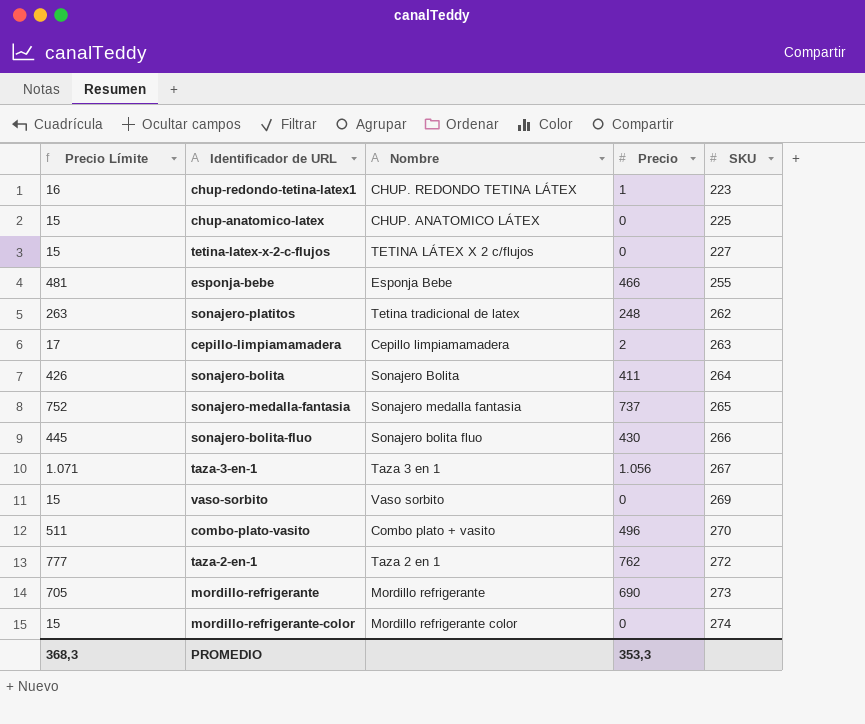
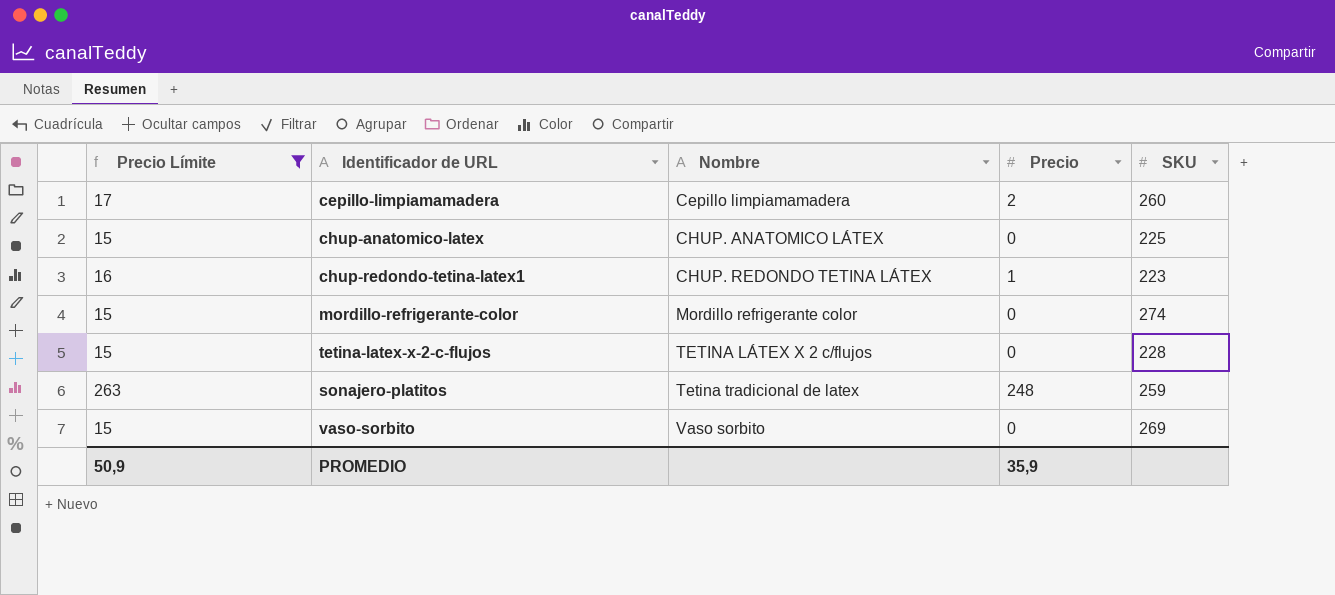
filter: none -> Precio Límite <= 263
row order: SKU ascending -> Nombre ascending
cepillo-limpiamamadera | SKU: 263 -> 260
tetina-latex-x-2-c-flujos | SKU: 227 -> 228
sonajero-platitos | SKU: 262 -> 259
PROMEDIO | Precio Límite: 368,3 -> 50,9
PROMEDIO | Precio: 353,3 -> 35,9

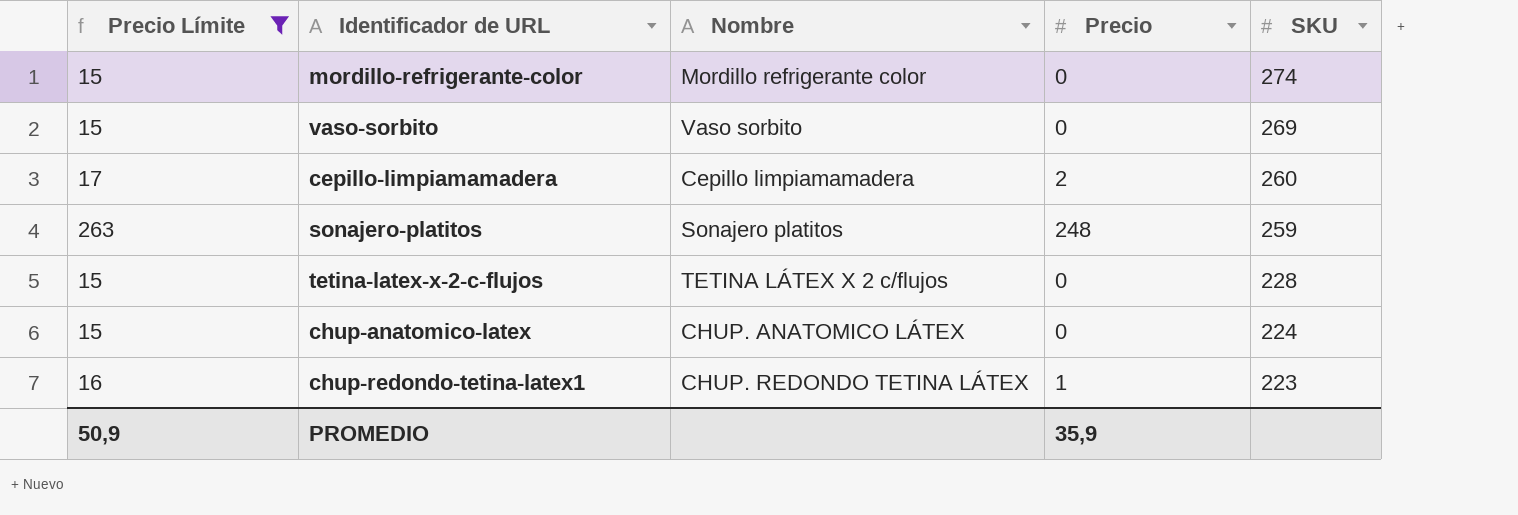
row order: Nombre ascending -> SKU descending
sonajero-platitos | Nombre: Tetina tradicional de latex -> Sonajero platitos
chup-anatomico-latex | SKU: 225 -> 224

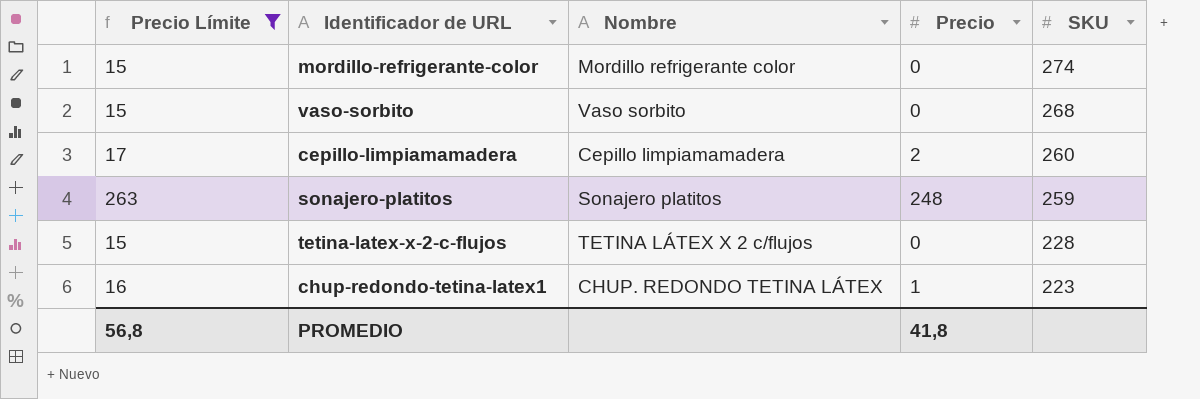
row chup-anatomico-latex: 15 | CHUP. ANATOMICO LÁTEX | 0 | 224 -> none
vaso-sorbito | SKU: 269 -> 268
PROMEDIO | Precio Límite: 50,9 -> 56,8
PROMEDIO | Precio: 35,9 -> 41,8

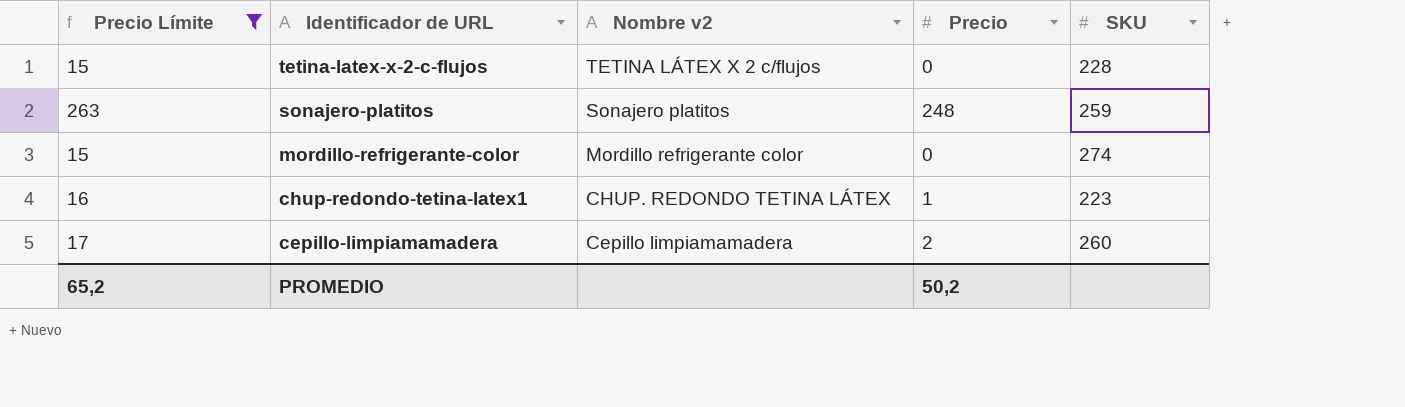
row order: SKU descending -> Identificador de URL descending
column name: Nombre -> Nombre v2
row vaso-sorbito: 15 | Vaso sorbito | 0 | 268 -> none
PROMEDIO | Precio Límite: 56,8 -> 65,2
PROMEDIO | Precio: 41,8 -> 50,2

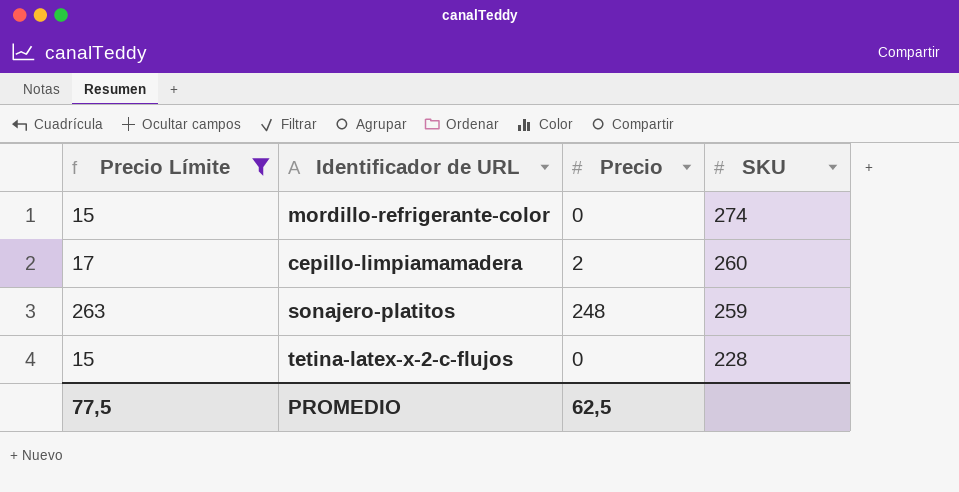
row order: Identificador de URL descending -> SKU descending
column Nombre v2 | position: 3 -> none
row chup-redondo-tetina-latex1: 16 | CHUP. REDONDO TETINA LÁTEX | 1 | 223 -> none
PROMEDIO | Precio Límite: 65,2 -> 77,5
PROMEDIO | Precio: 50,2 -> 62,5

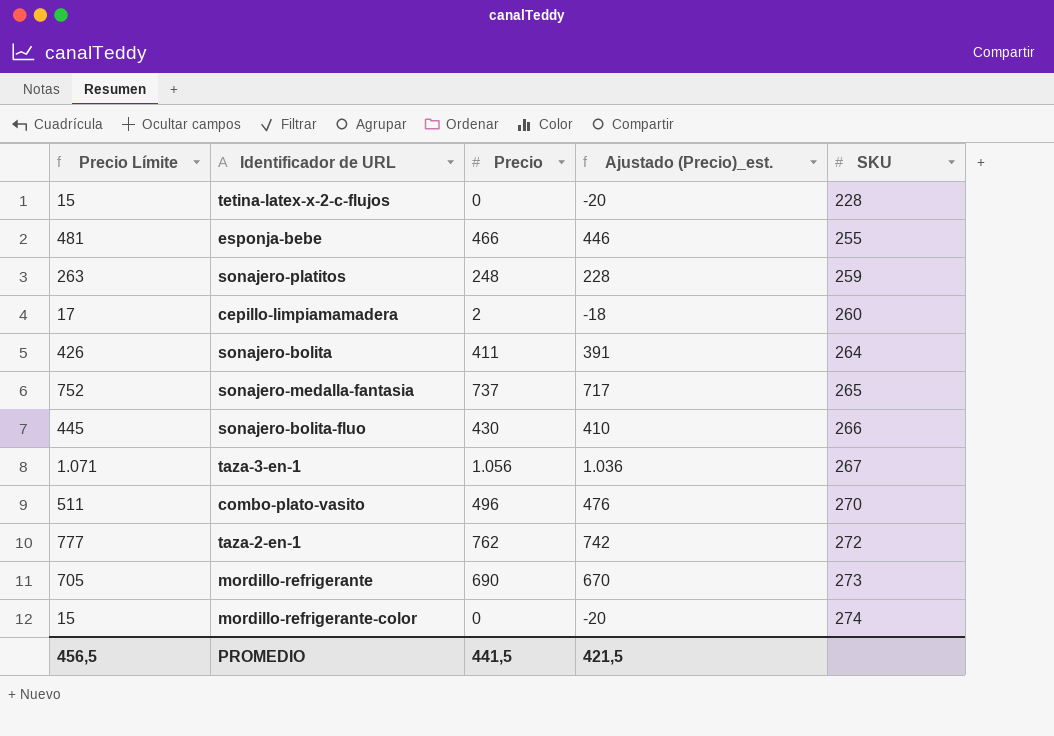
filter: Precio Límite <= 263 -> none
row order: SKU descending -> SKU ascending
column Ajustado (Precio)_est. | formula: none -> [Precio] - 20
PROMEDIO | Precio Límite: 77,5 -> 456,5
PROMEDIO | Precio: 62,5 -> 441,5

